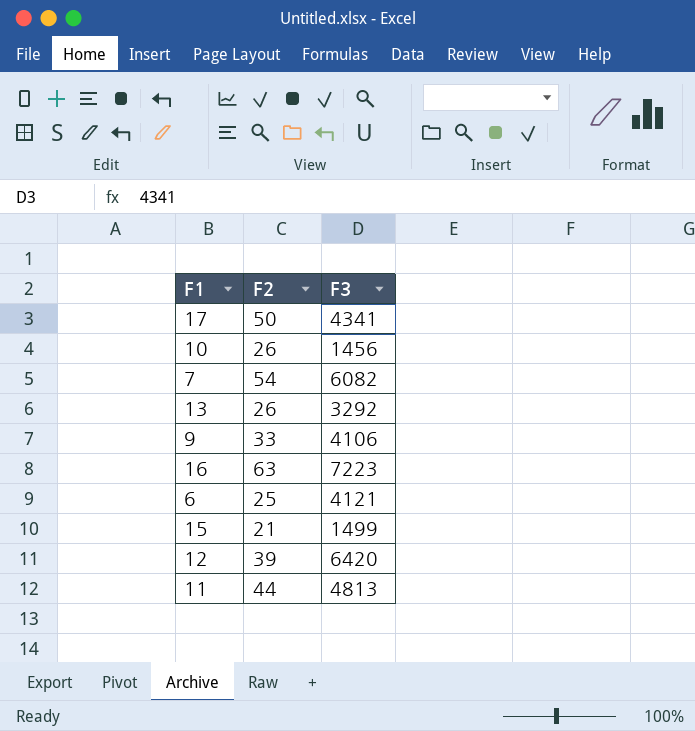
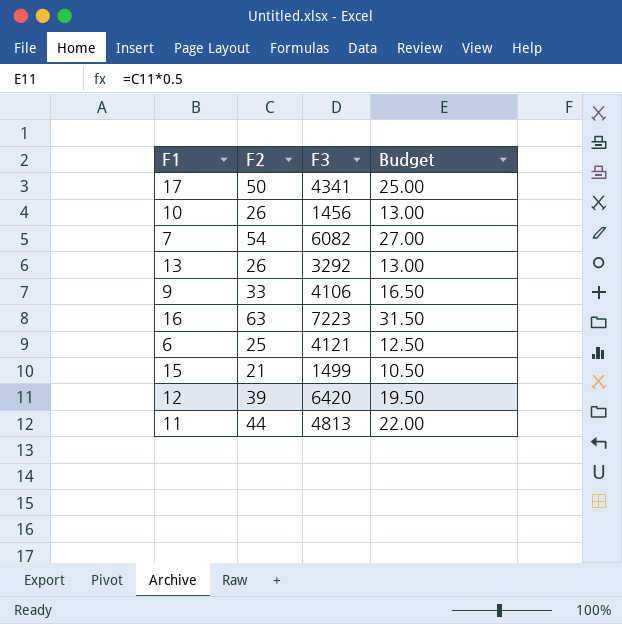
column Budget | formula: none -> [F2] * 0.5

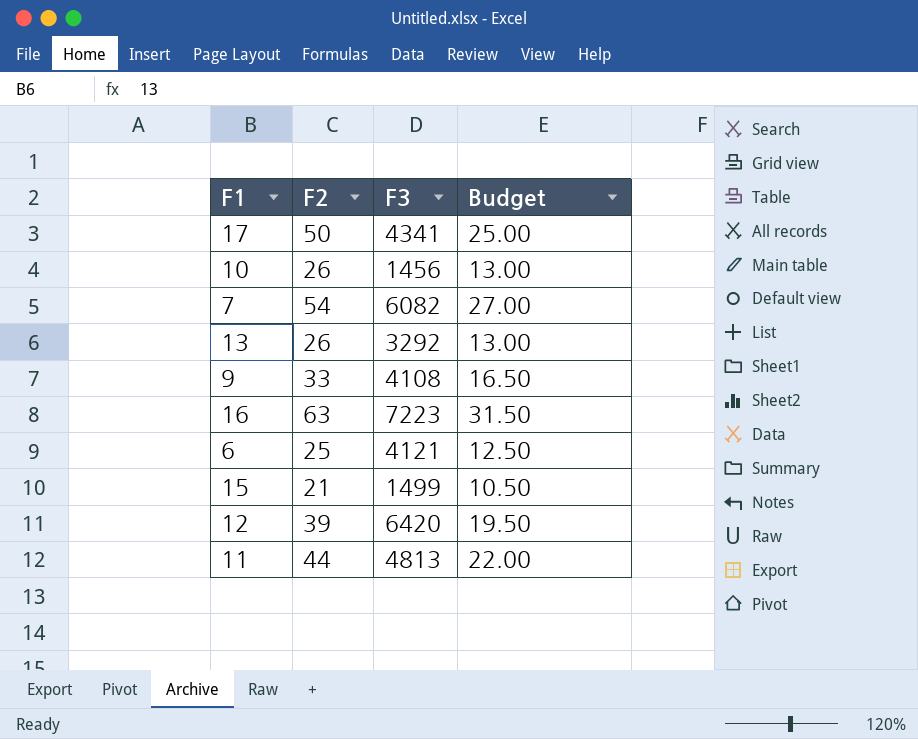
9 | F3: 4106 -> 4108

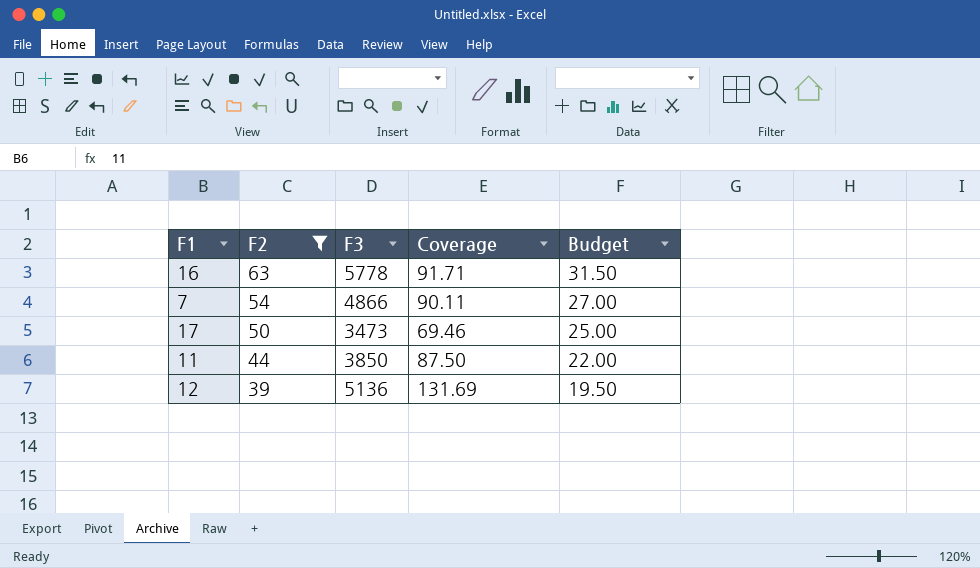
filter: none -> F2 >= 39
row order: none -> F2 descending
column Coverage | formula: none -> [F3] / [F2]
16 | F3: 7223 -> 5778
7 | F3: 6082 -> 4866
17 | F3: 4341 -> 3473
11 | F3: 4813 -> 3850
12 | F3: 6420 -> 5136

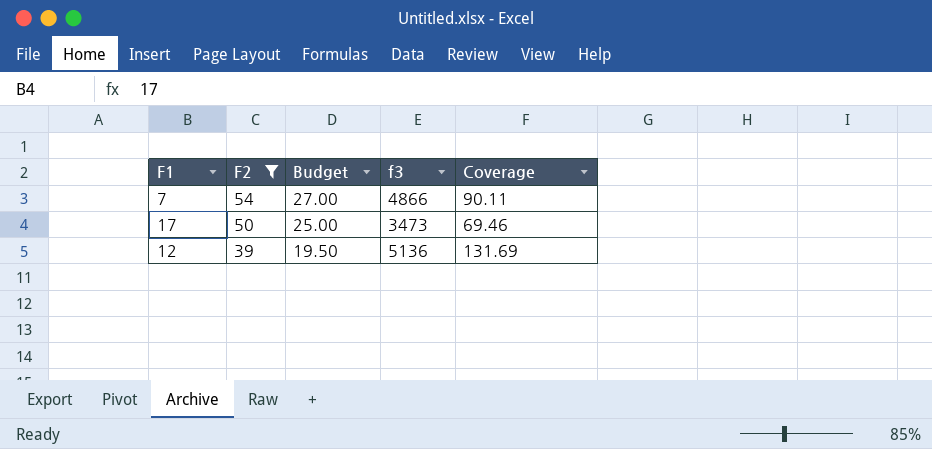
column Budget | position: 5 -> 3
column name: F3 -> f3
row 16: 63 | 5778 | 91.71 | 31.50 -> none
row 11: 44 | 3850 | 87.50 | 22.00 -> none

